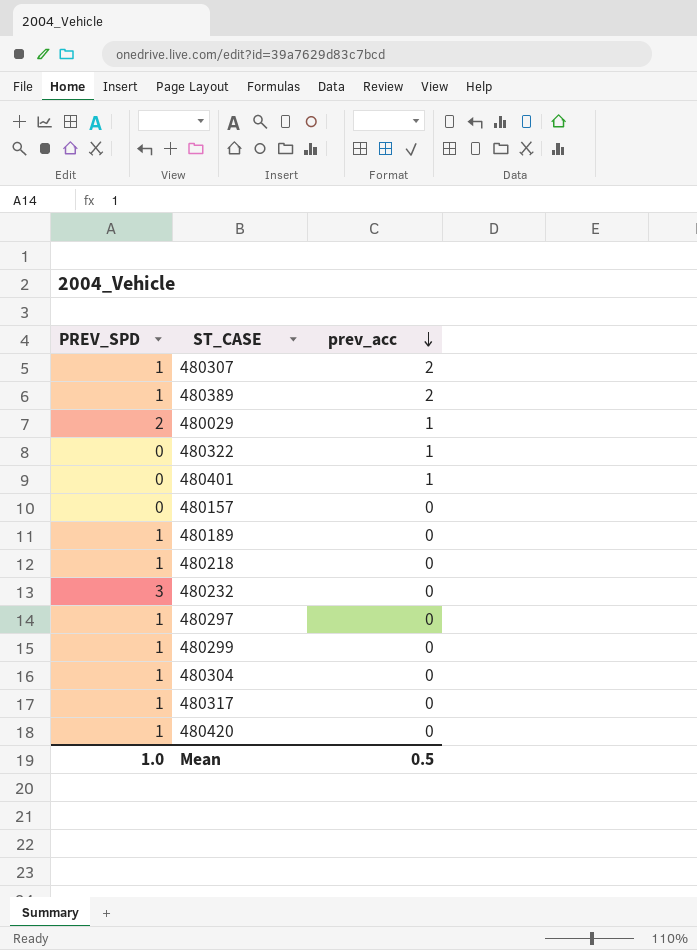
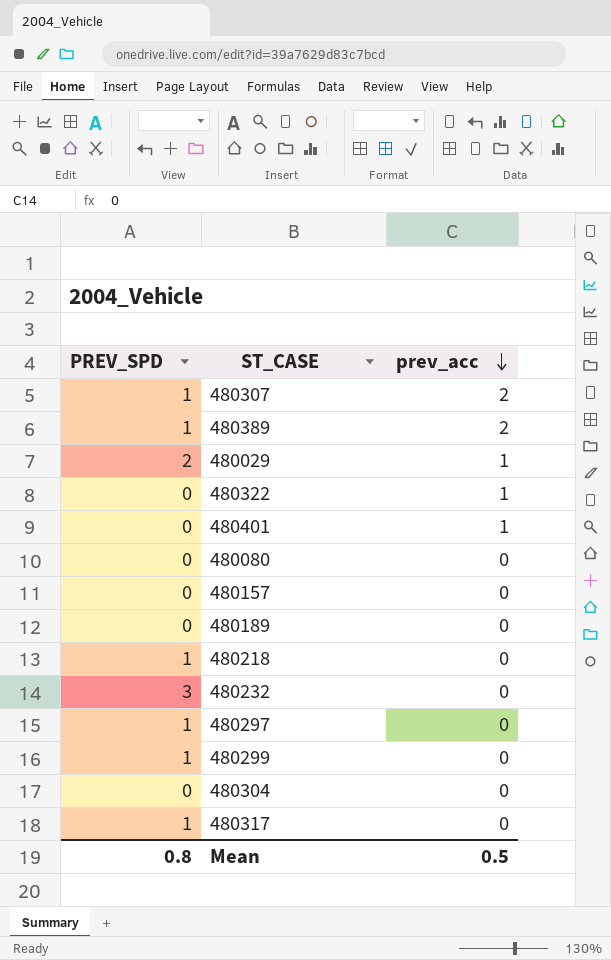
row 480420: 1 | 0 -> none
row 480080: none -> 0 | 0
480189 | PREV_SPD: 1 -> 0
480304 | PREV_SPD: 1 -> 0
Mean | PREV_SPD: 1.0 -> 0.8

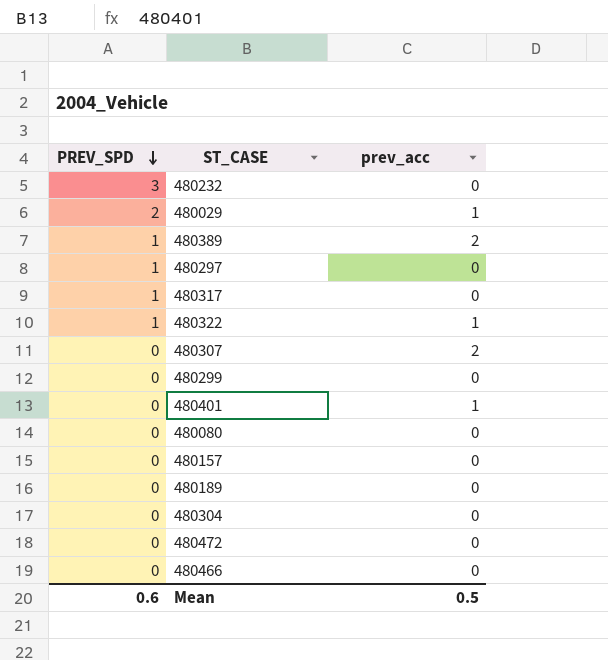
row order: prev_acc descending -> PREV_SPD descending
row 480218: 1 | 0 -> none
480322 | PREV_SPD: 0 -> 1
480307 | PREV_SPD: 1 -> 0
480299 | PREV_SPD: 1 -> 0
row 480472: none -> 0 | 0
row 480466: none -> 0 | 0
Mean | PREV_SPD: 0.8 -> 0.6

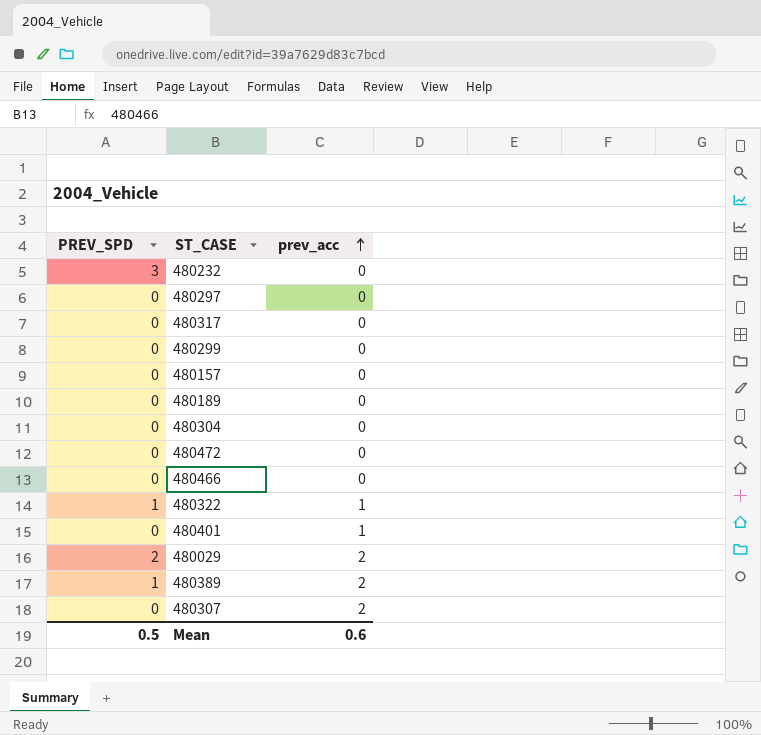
row order: PREV_SPD descending -> prev_acc ascending
row 480080: 0 | 0 -> none
480297 | PREV_SPD: 1 -> 0
480317 | PREV_SPD: 1 -> 0
480029 | prev_acc: 1 -> 2
Mean | PREV_SPD: 0.6 -> 0.5
Mean | prev_acc: 0.5 -> 0.6

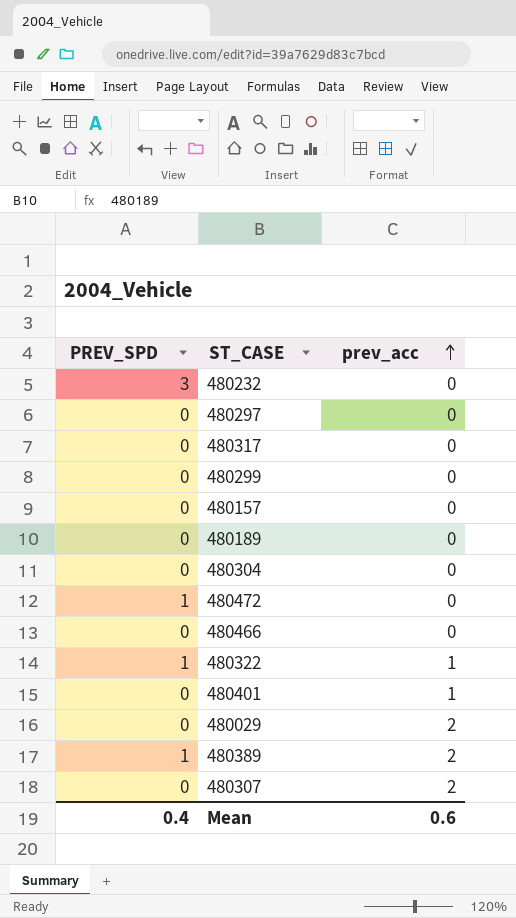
480472 | PREV_SPD: 0 -> 1
480029 | PREV_SPD: 2 -> 0
Mean | PREV_SPD: 0.5 -> 0.4

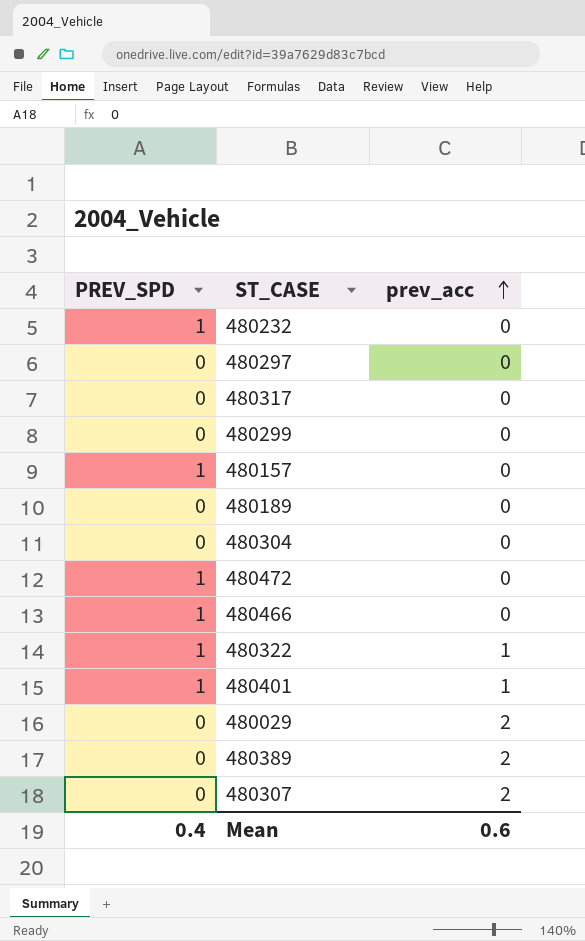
480232 | PREV_SPD: 3 -> 1
480157 | PREV_SPD: 0 -> 1
480466 | PREV_SPD: 0 -> 1
480401 | PREV_SPD: 0 -> 1
480389 | PREV_SPD: 1 -> 0

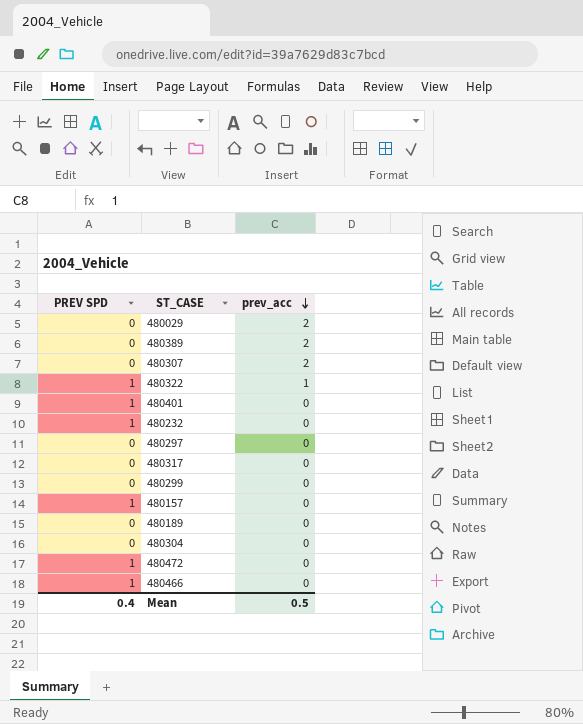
row order: prev_acc ascending -> prev_acc descending
column name: PREV_SPD -> PREV SPD
480401 | prev_acc: 1 -> 0
Mean | prev_acc: 0.6 -> 0.5

